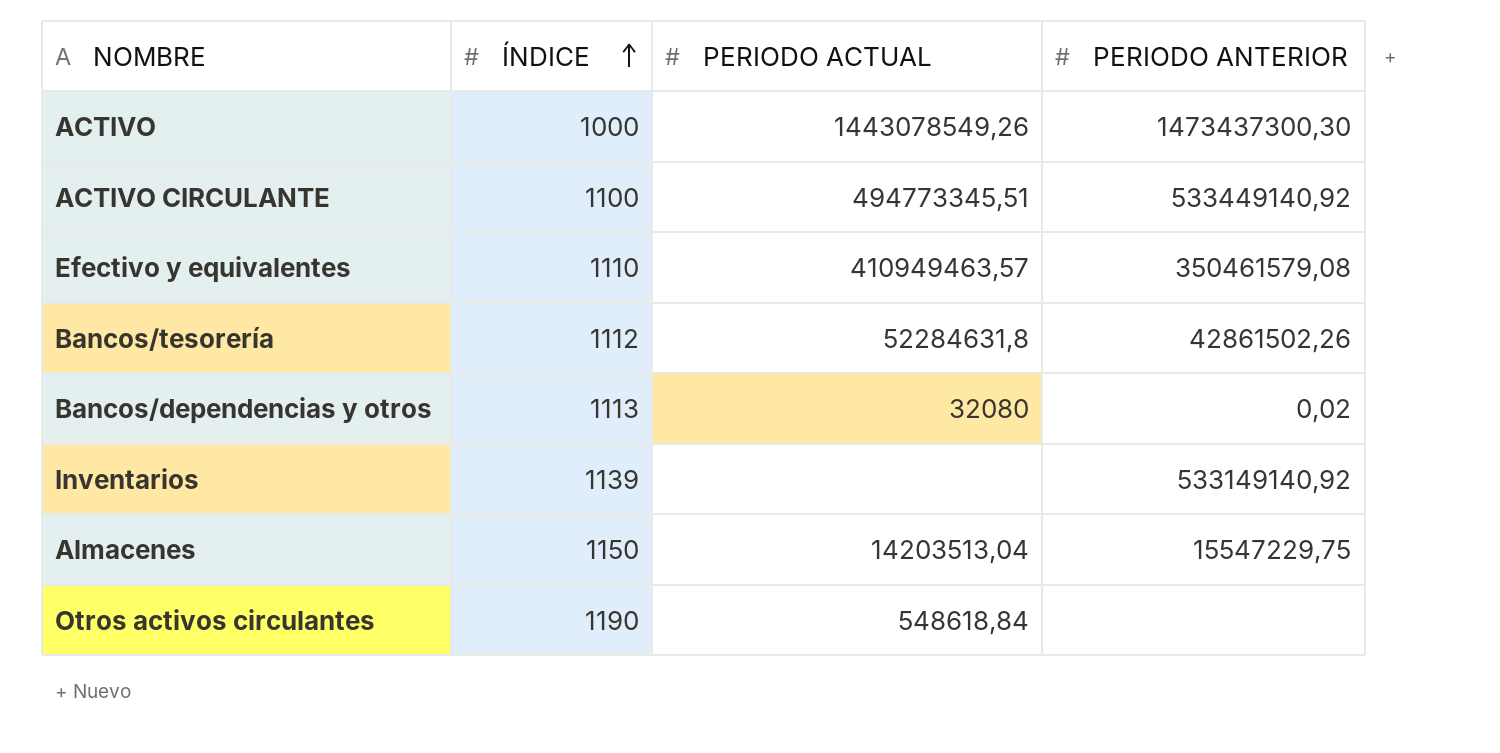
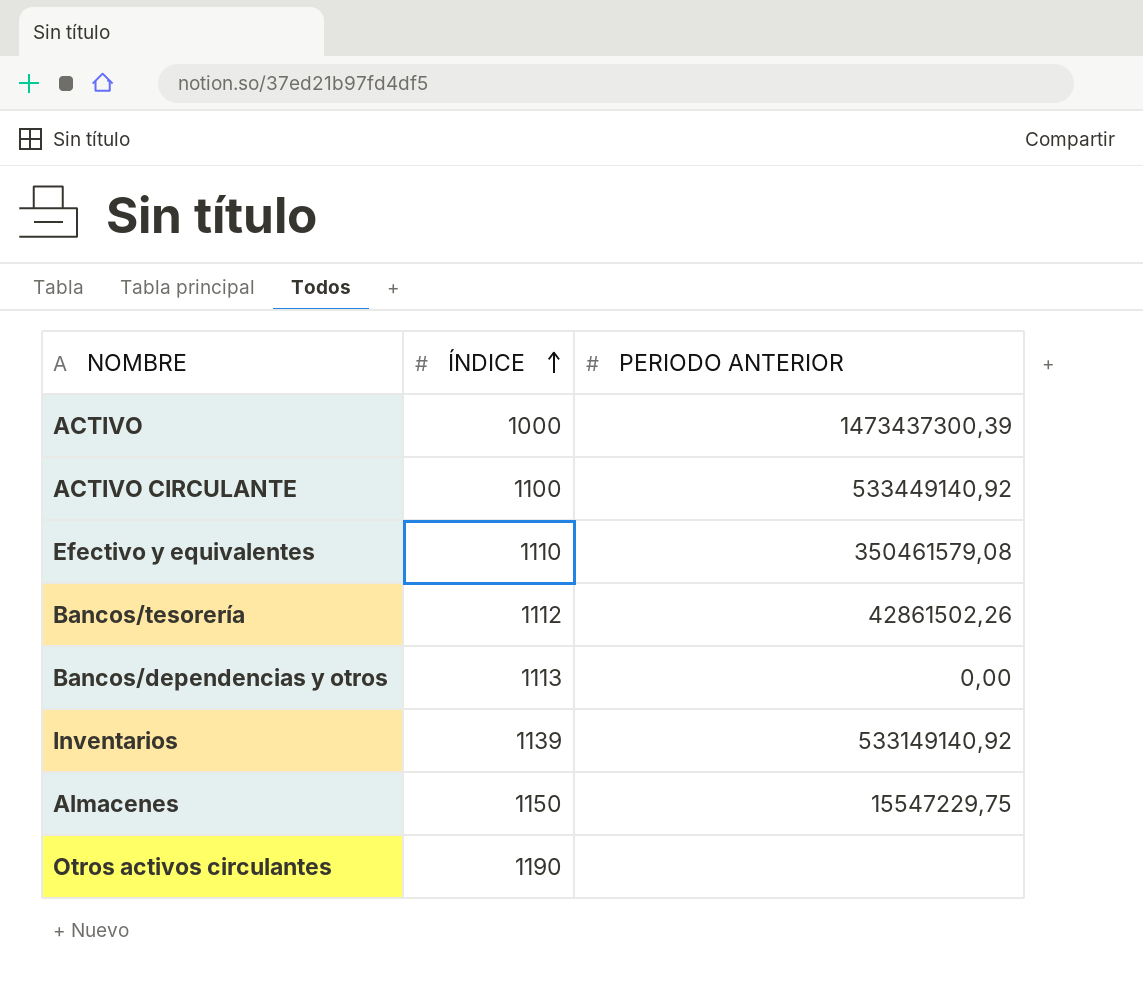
column PERIODO ACTUAL | position: 3 -> none
ACTIVO | PERIODO ANTERIOR: 1473437300,30 -> 1473437300,39
Bancos/dependencias y otros | PERIODO ANTERIOR: 0,02 -> 0,00

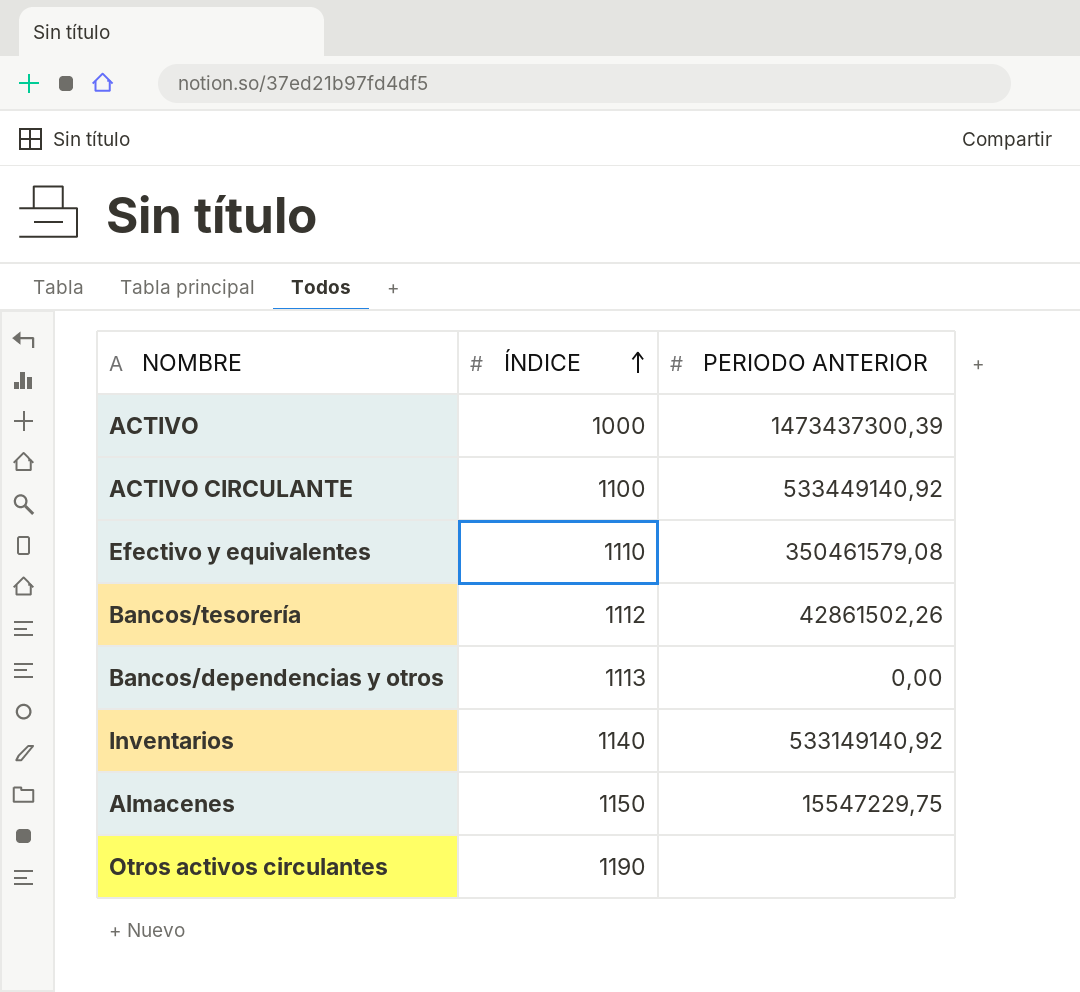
Inventarios | ÍNDICE: 1139 -> 1140

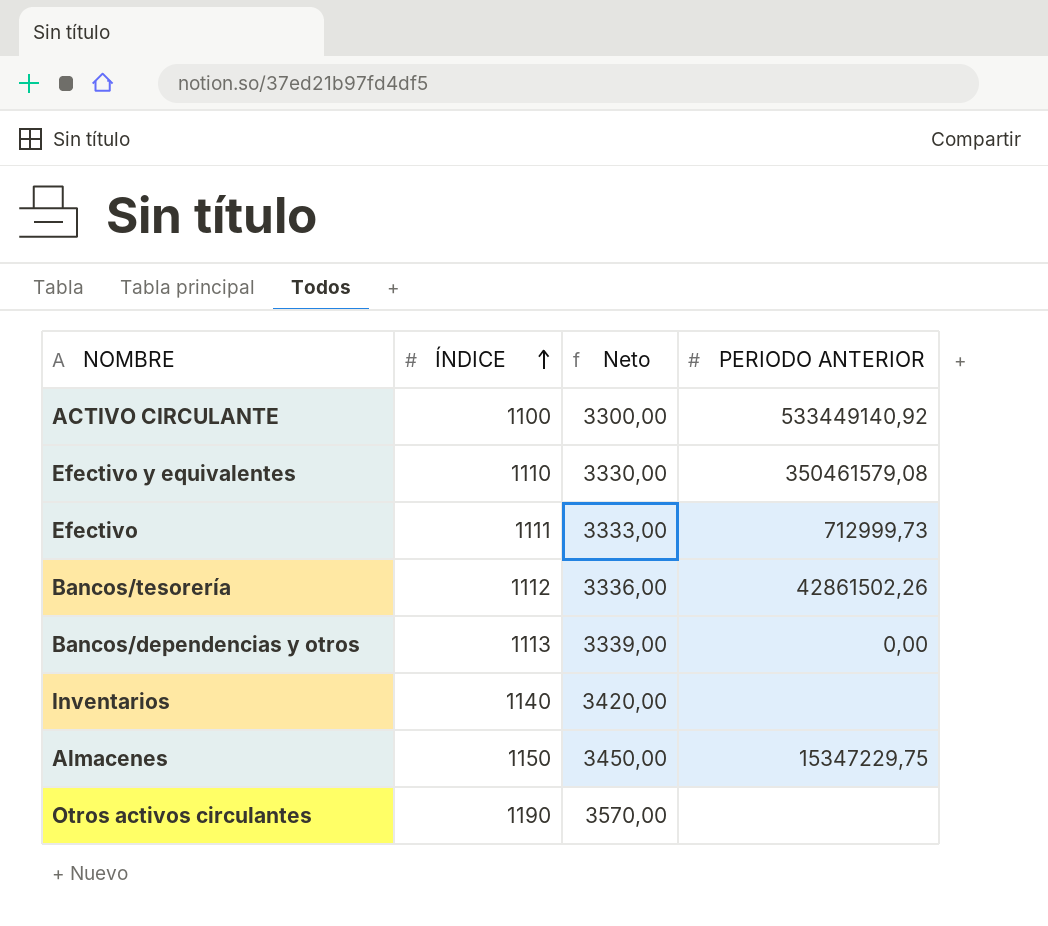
column Neto | formula: none -> [ÍNDICE] * 3
row ACTIVO: 1000 | 1473437300,39 -> none
row Efectivo: none -> 1111 | 3333,00 | 712999,73
Inventarios | PERIODO ANTERIOR: 533149140,92 -> none
Almacenes | PERIODO ANTERIOR: 15547229,75 -> 15347229,75

